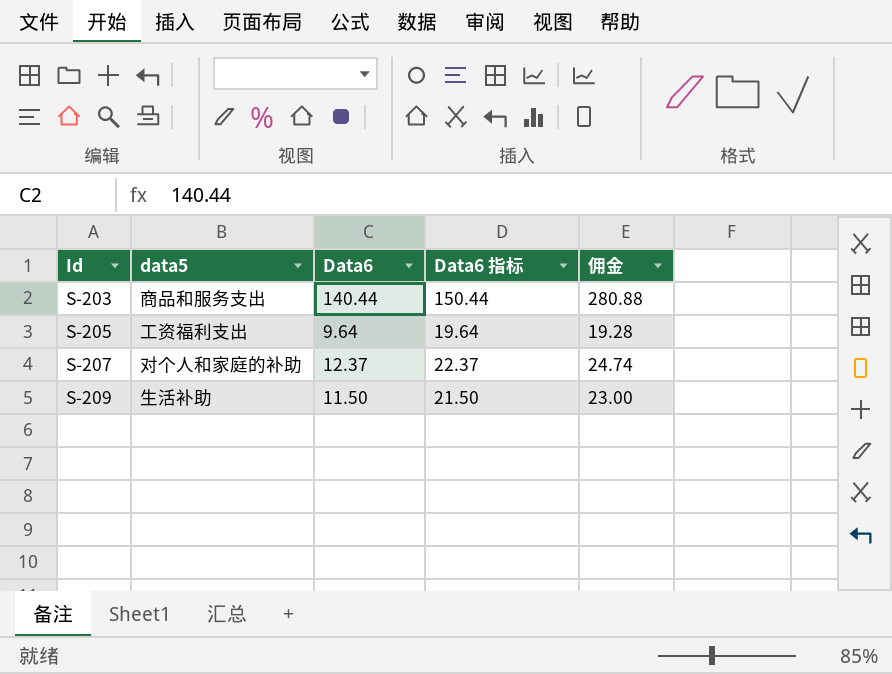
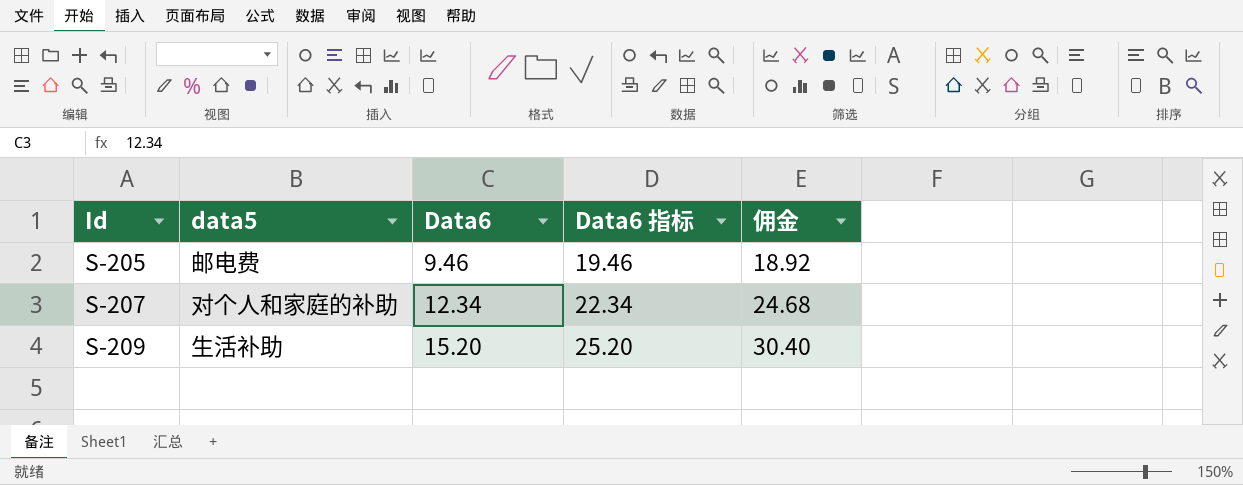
row S-203: 商品和服务支出 | 140.44 | 150.44 | 280.88 -> none
S-205 | data5: 工资福利支出 -> 邮电费
S-205 | Data6: 9.64 -> 9.46
S-205 | Data6 指标: 19.64 -> 19.46
S-205 | 佣金: 19.28 -> 18.92
S-207 | Data6: 12.37 -> 12.34
S-207 | Data6 指标: 22.37 -> 22.34
S-207 | 佣金: 24.74 -> 24.68
S-209 | Data6: 11.50 -> 15.20
S-209 | Data6 指标: 21.50 -> 25.20
S-209 | 佣金: 23.00 -> 30.40

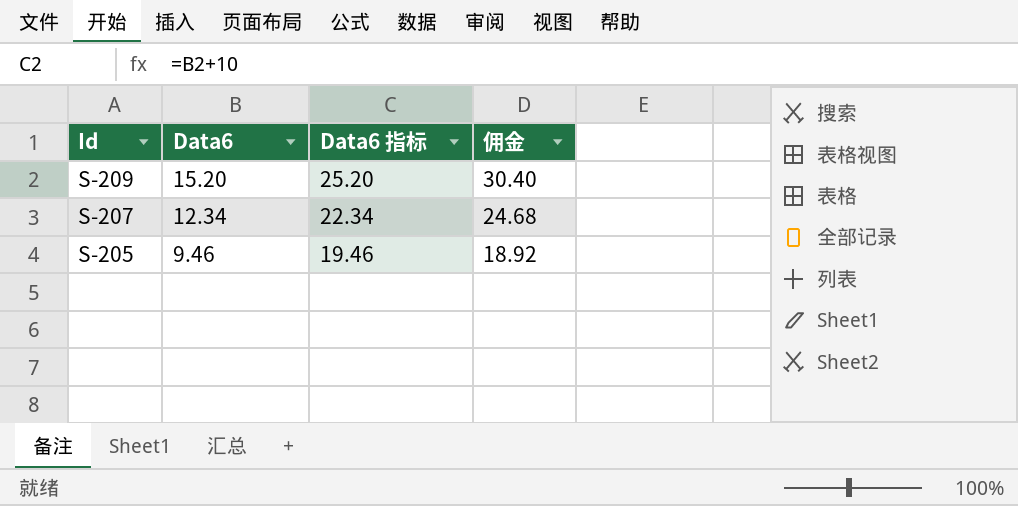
row order: Id ascending -> Id descending
column data5 | position: 2 -> none

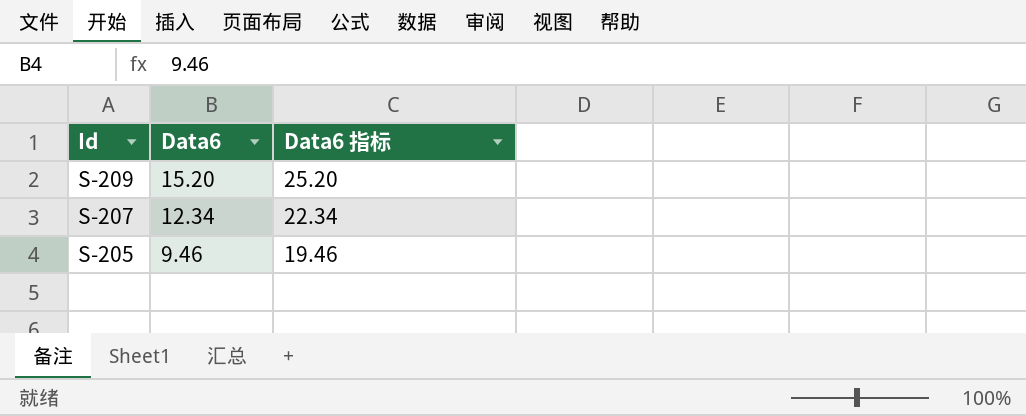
column 佣金 | formula: [Data6] * 2 -> none

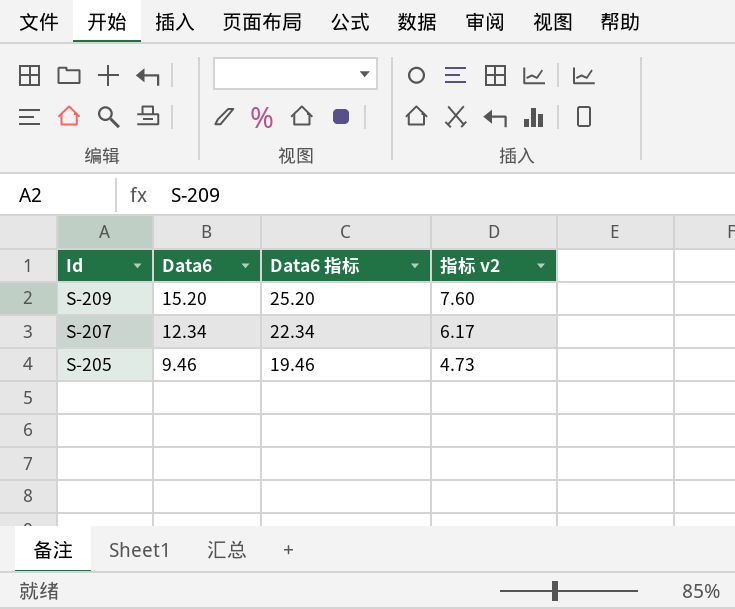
column 指标 v2 | formula: none -> [Data6] * 0.5

